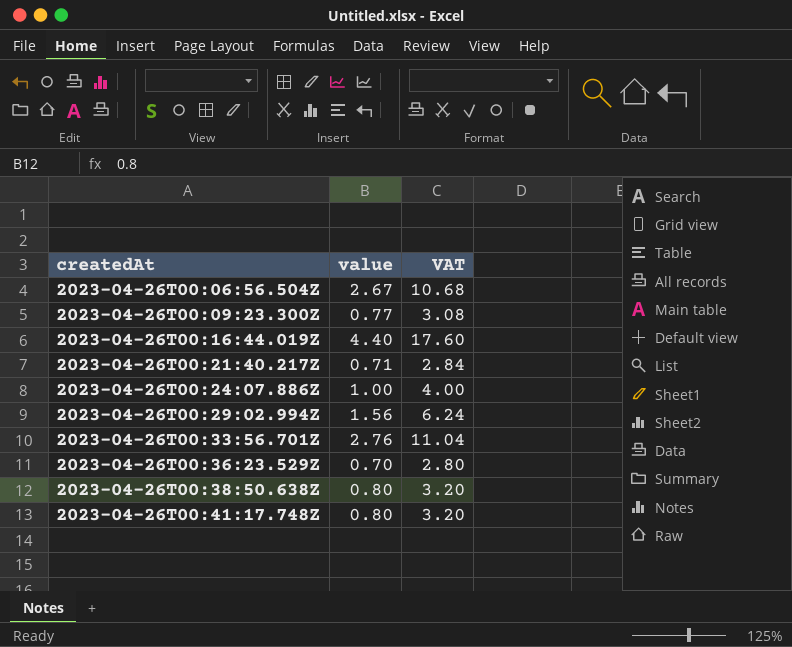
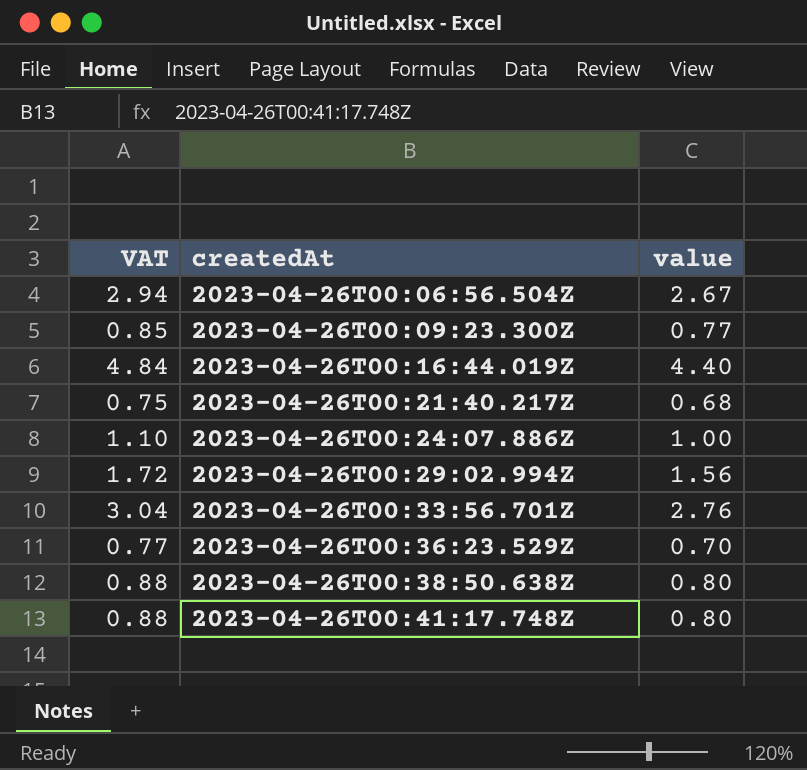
column VAT | formula: [value] * 4 -> [value] * 1.1
column VAT | position: 3 -> 1
2023-04-26T00:21:40.217Z | value: 0.71 -> 0.68

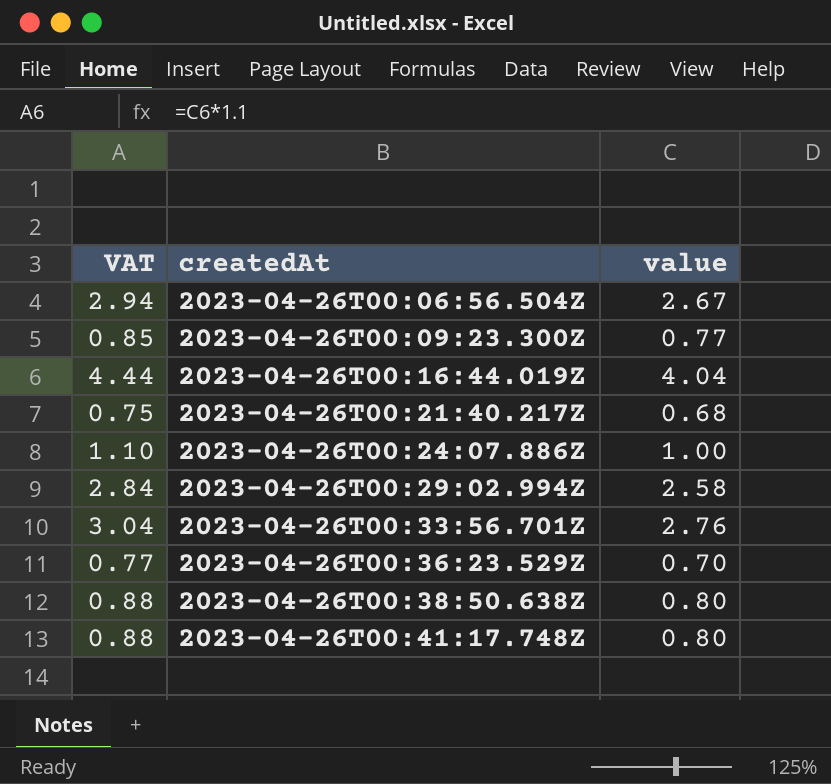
2023-04-26T00:16:44.019Z | VAT: 4.84 -> 4.44
2023-04-26T00:16:44.019Z | value: 4.40 -> 4.04
2023-04-26T00:29:02.994Z | VAT: 1.72 -> 2.84
2023-04-26T00:29:02.994Z | value: 1.56 -> 2.58

